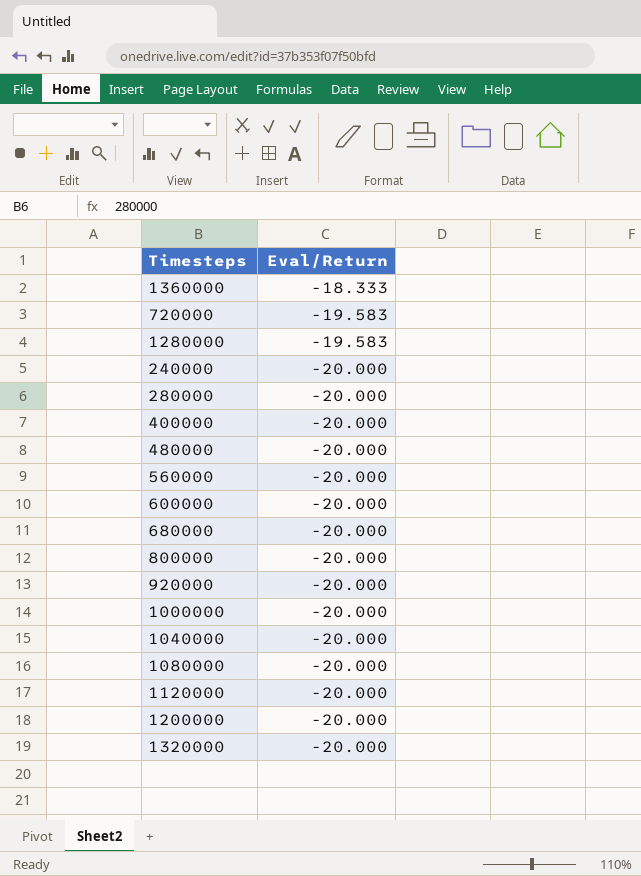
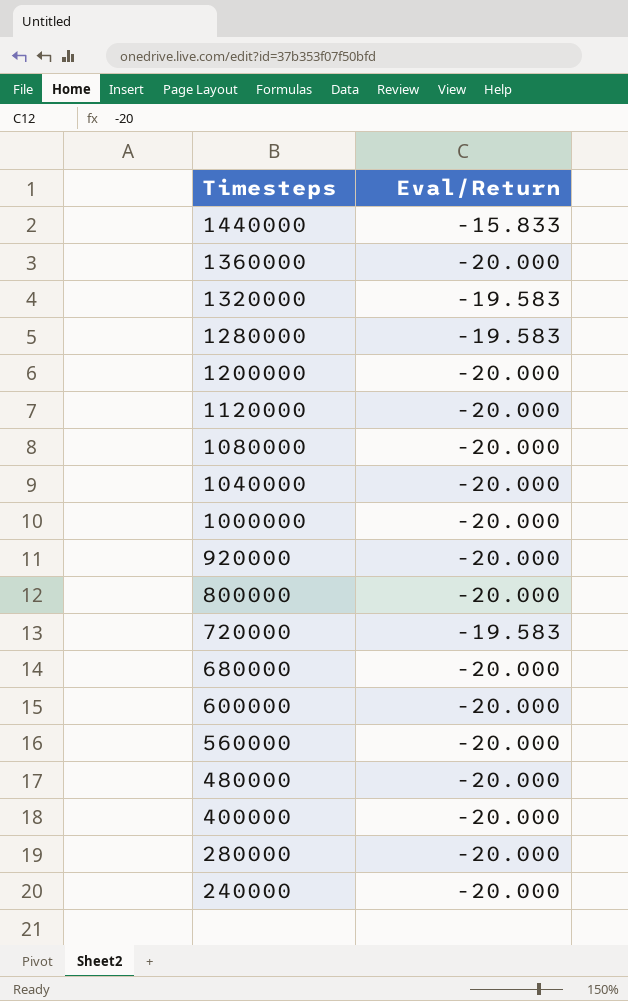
row order: Eval/Return descending -> Timesteps descending
row 1440000: none -> -15.833
1360000 | Eval/Return: -18.333 -> -20.000
1320000 | Eval/Return: -20.000 -> -19.583

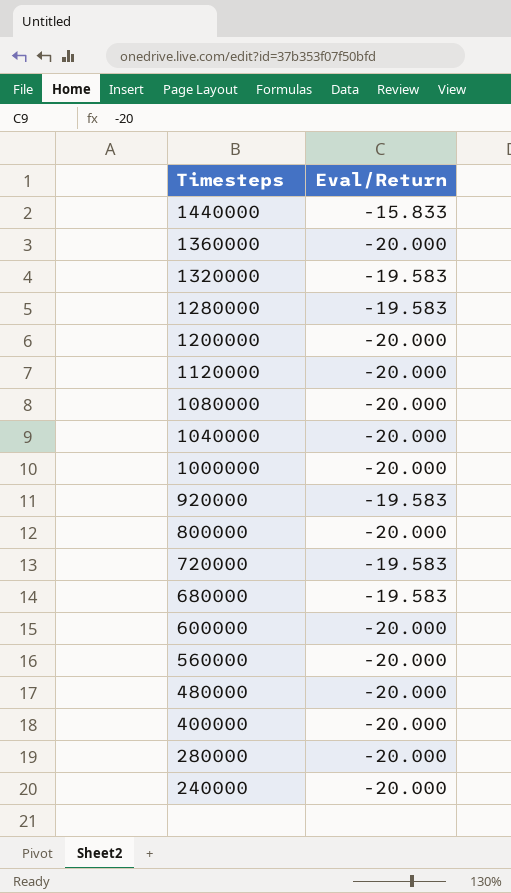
920000 | Eval/Return: -20.000 -> -19.583
680000 | Eval/Return: -20.000 -> -19.583

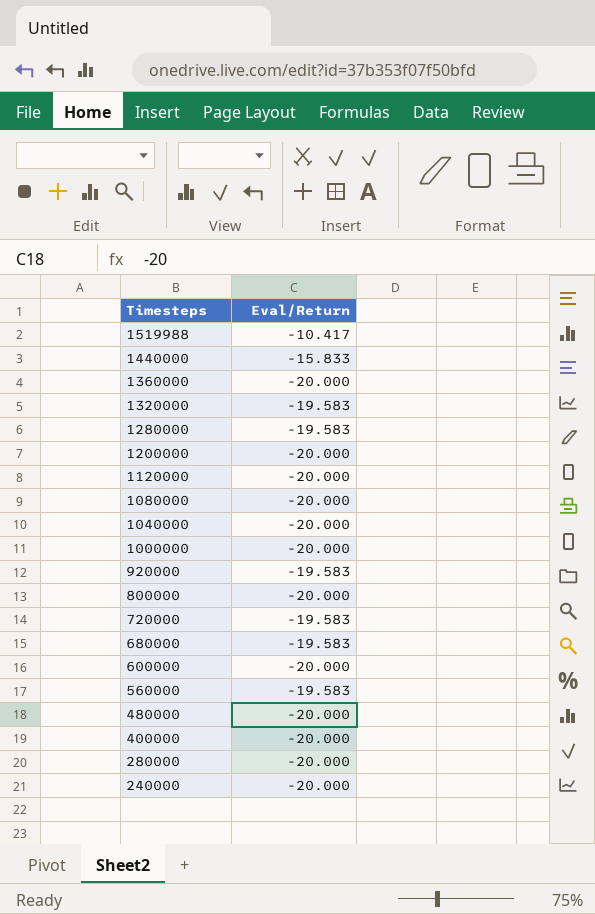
row 1519988: none -> -10.417
560000 | Eval/Return: -20.000 -> -19.583

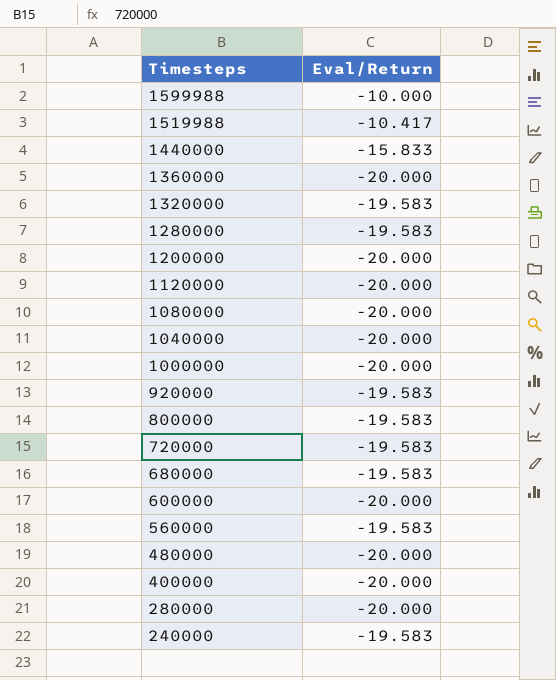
row 1599988: none -> -10.000
800000 | Eval/Return: -20.000 -> -19.583
240000 | Eval/Return: -20.000 -> -19.583

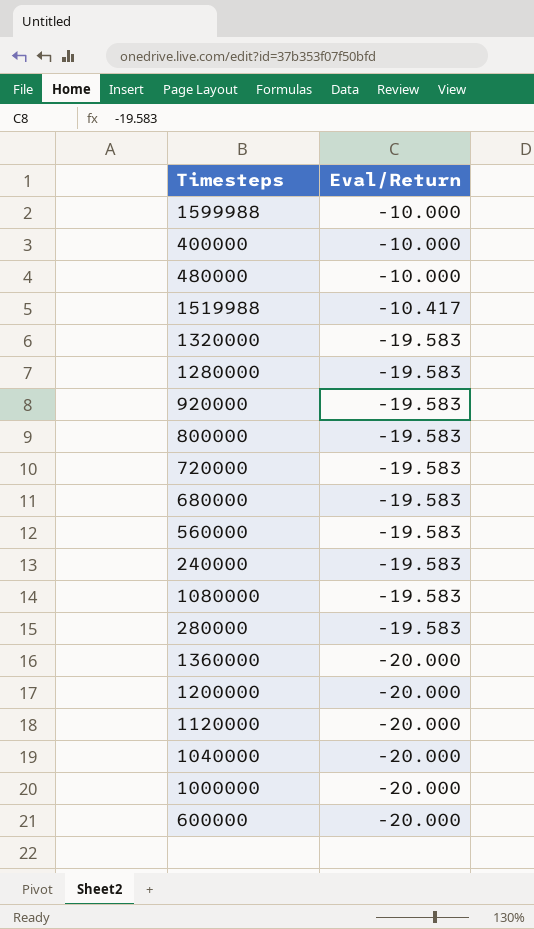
row order: Timesteps descending -> Eval/Return descending
row 1440000: -15.833 -> none
400000 | Eval/Return: -20.000 -> -10.000
480000 | Eval/Return: -20.000 -> -10.000
1080000 | Eval/Return: -20.000 -> -19.583
280000 | Eval/Return: -20.000 -> -19.583

